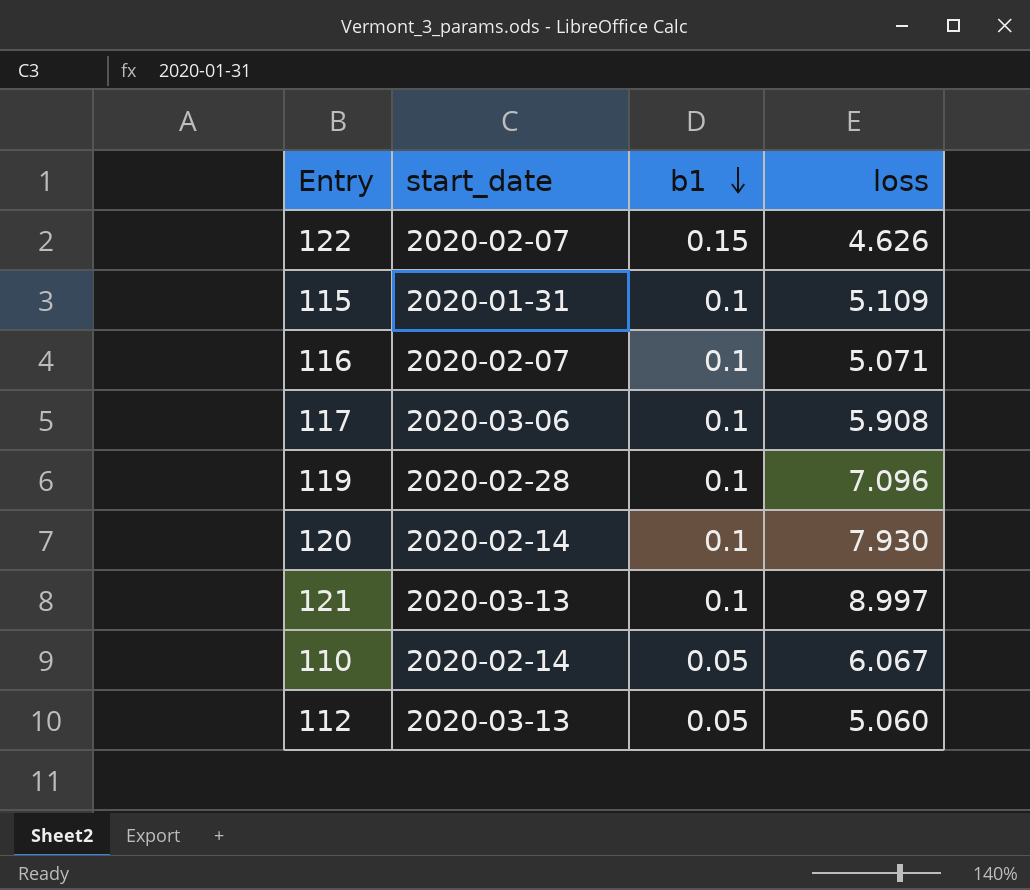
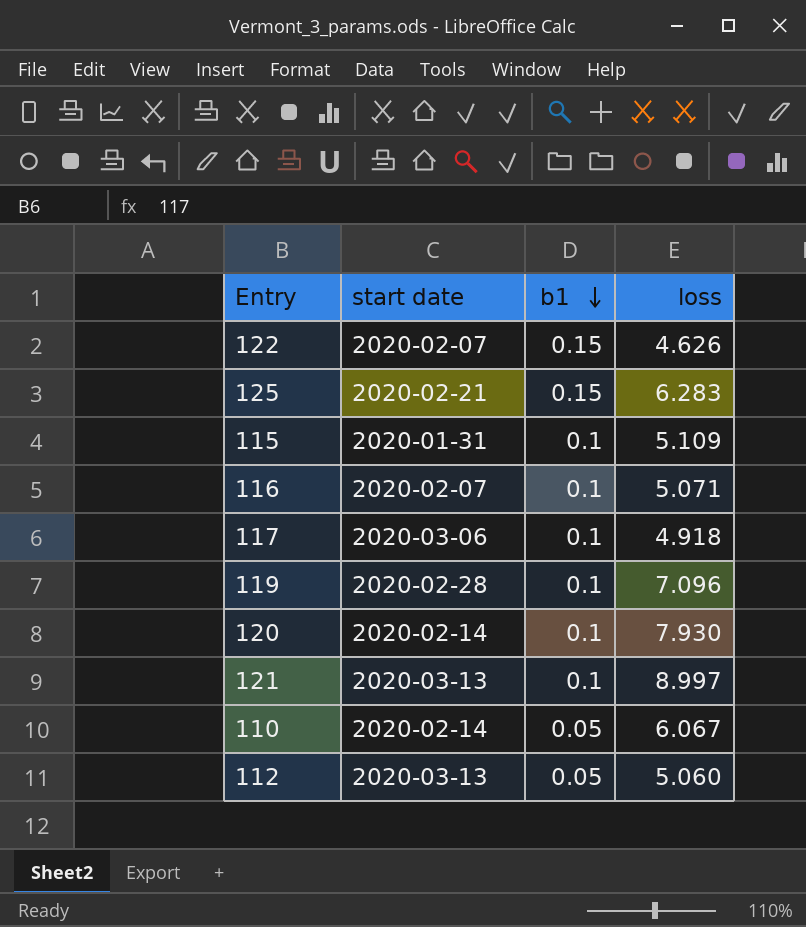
column name: start_date -> start date
row 125: none -> 2020-02-21 | 0.15 | 6.283
117 | loss: 5.908 -> 4.918

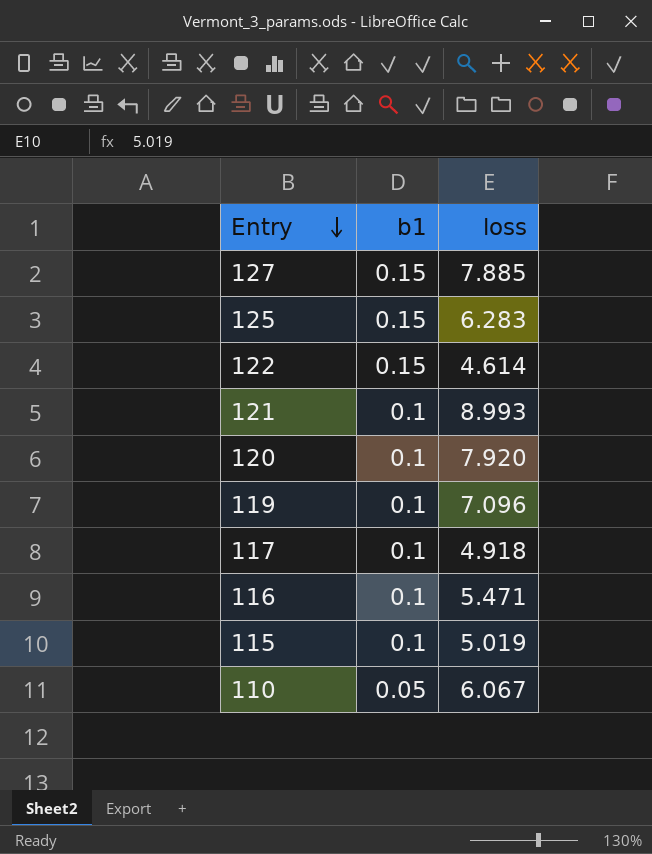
row order: b1 descending -> Entry descending
column start date | position: 2 -> none
row 112: 2020-03-13 | 0.05 | 5.060 -> none
row 127: none -> 0.15 | 7.885
122 | loss: 4.626 -> 4.614
121 | loss: 8.997 -> 8.993
120 | loss: 7.930 -> 7.920
116 | loss: 5.071 -> 5.471
115 | loss: 5.109 -> 5.019

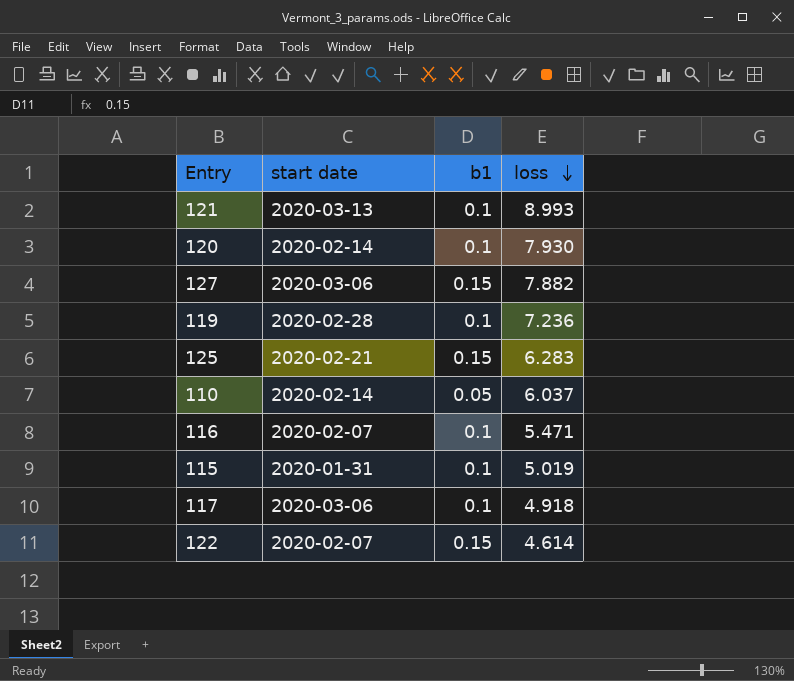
row order: Entry descending -> loss descending
column start date | position: none -> 2
120 | loss: 7.920 -> 7.930
127 | loss: 7.885 -> 7.882
119 | loss: 7.096 -> 7.236
110 | loss: 6.067 -> 6.037

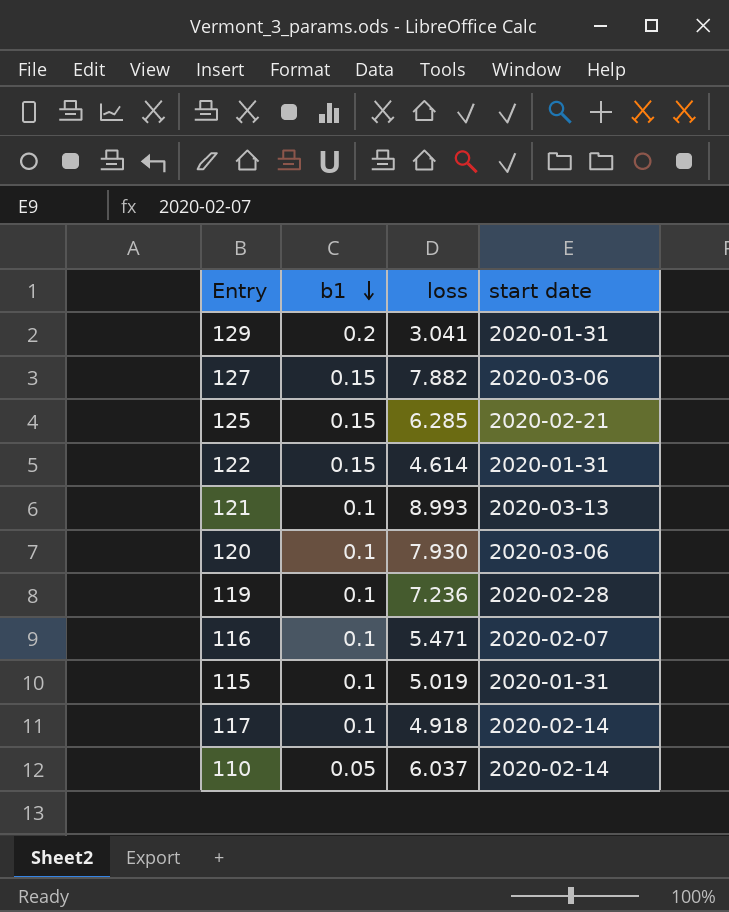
row order: loss descending -> b1 descending
column start date | position: 2 -> 4
row 129: none -> 0.2 | 3.041 | 2020-01-31
125 | loss: 6.283 -> 6.285
122 | start date: 2020-02-07 -> 2020-01-31
120 | start date: 2020-02-14 -> 2020-03-06
117 | start date: 2020-03-06 -> 2020-02-14

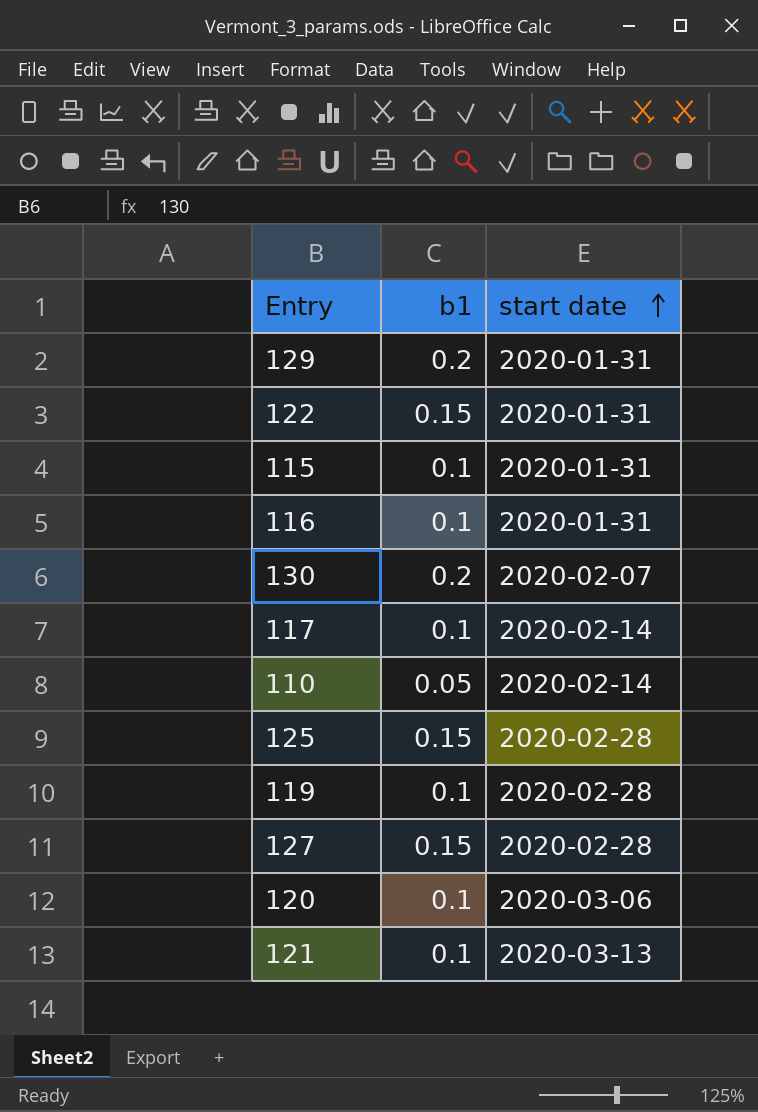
row order: b1 descending -> start date ascending
column loss | position: 3 -> none
116 | start date: 2020-02-07 -> 2020-01-31
row 130: none -> 0.2 | 2020-02-07
125 | start date: 2020-02-21 -> 2020-02-28
127 | start date: 2020-03-06 -> 2020-02-28

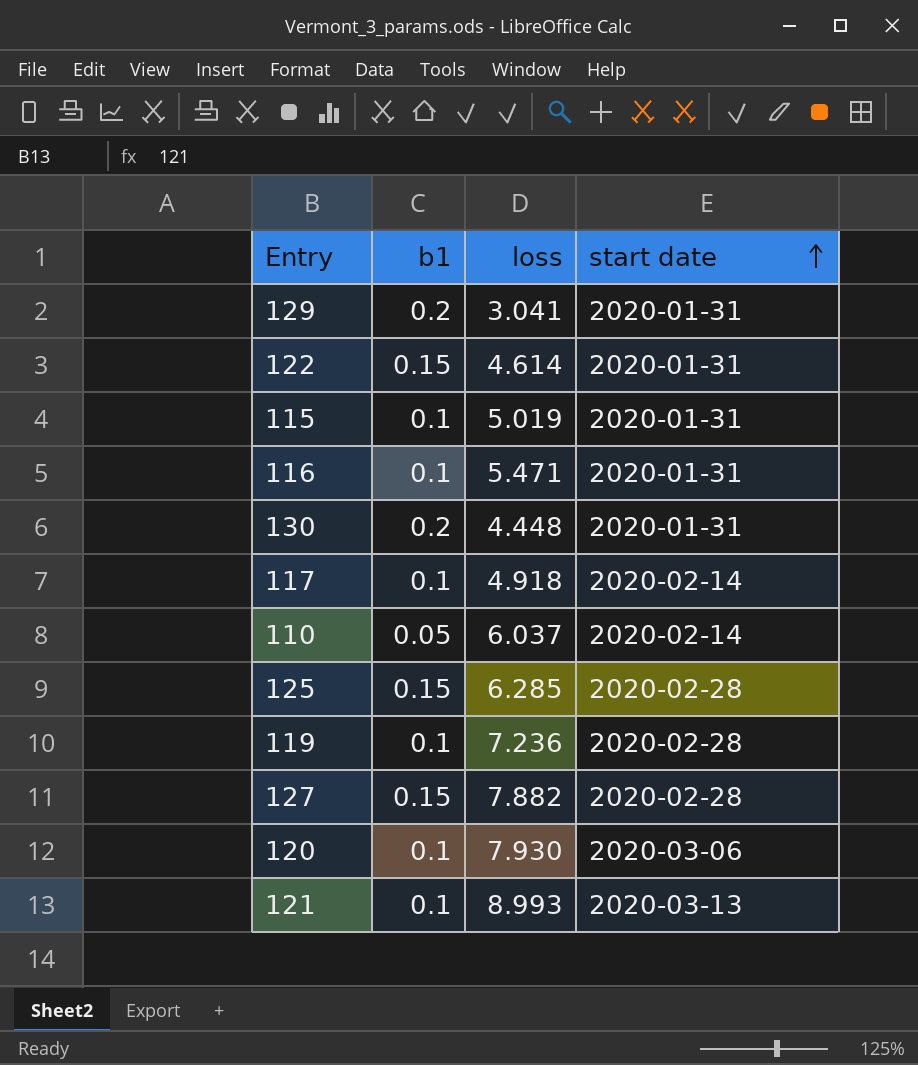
column loss | position: none -> 3
130 | start date: 2020-02-07 -> 2020-01-31

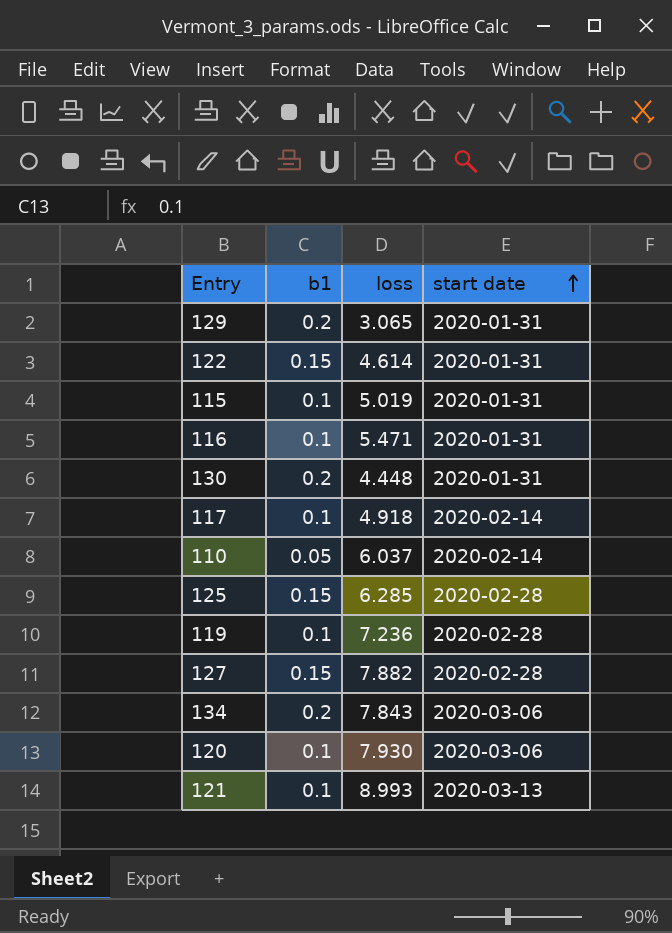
129 | loss: 3.041 -> 3.065
row 134: none -> 0.2 | 7.843 | 2020-03-06

